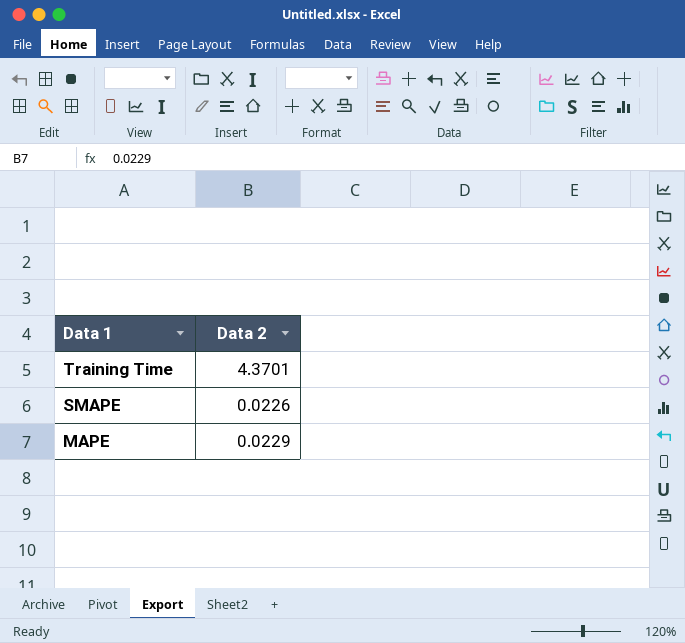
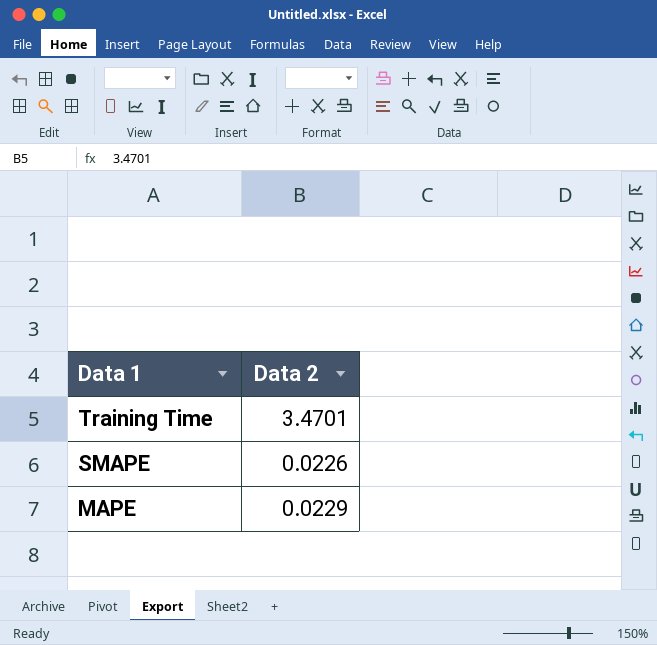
Training Time | Data 2: 4.3701 -> 3.4701

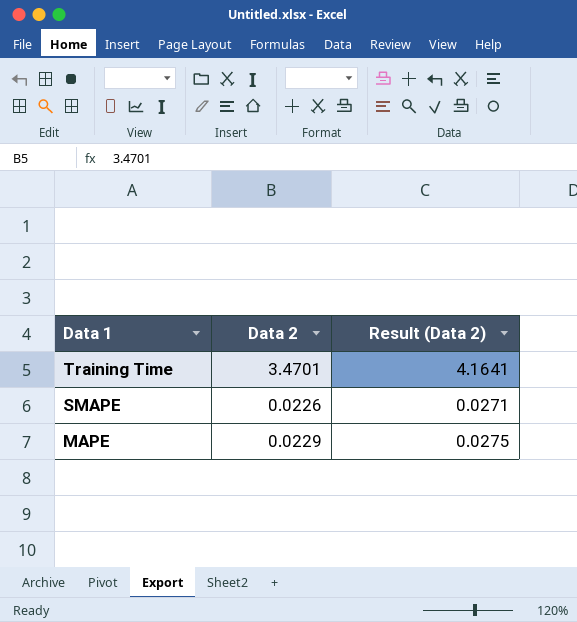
column Result (Data 2) | formula: none -> [Data 2] * 1.2

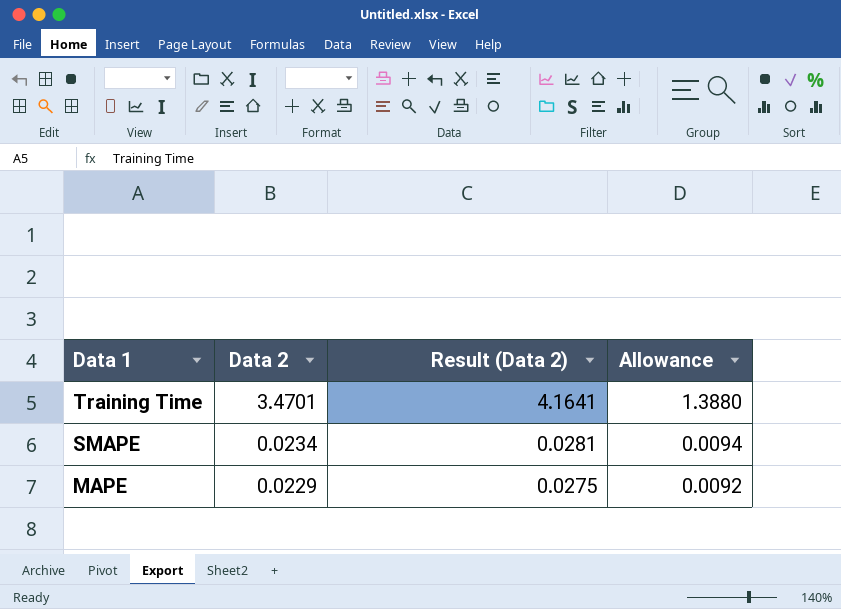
column Allowance | formula: none -> [Data 2] * 0.4
SMAPE | Data 2: 0.0226 -> 0.0234
SMAPE | Result (Data 2): 0.0271 -> 0.0281

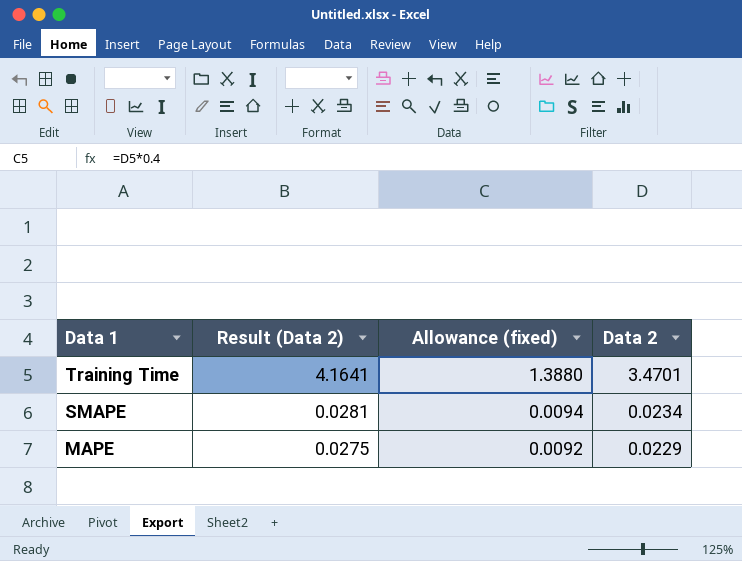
column name: Allowance -> Allowance (fixed)
column Data 2 | position: 2 -> 4

